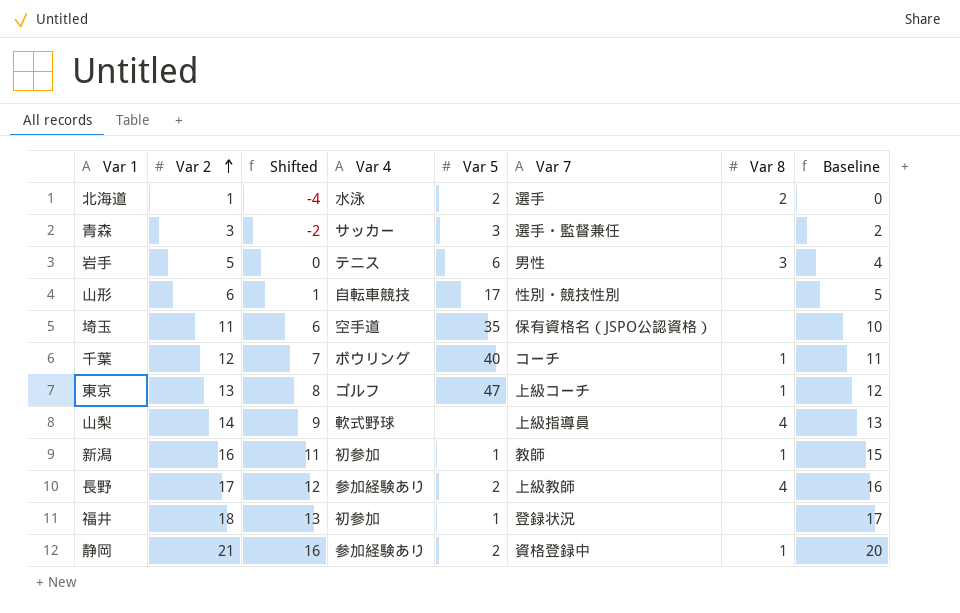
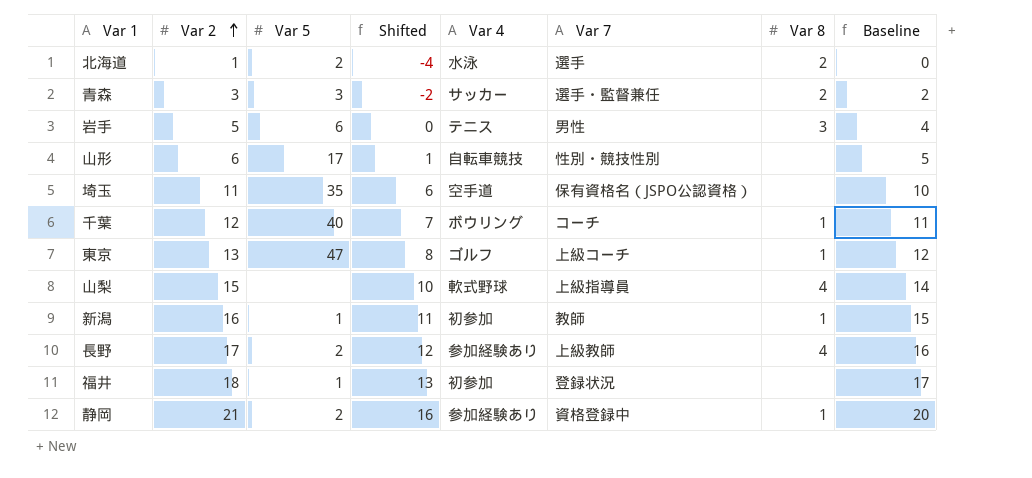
column Var 5 | position: 5 -> 3
青森 | Var 8: none -> 2
山梨 | Var 2: 14 -> 15
山梨 | Shifted: 9 -> 10
山梨 | Baseline: 13 -> 14

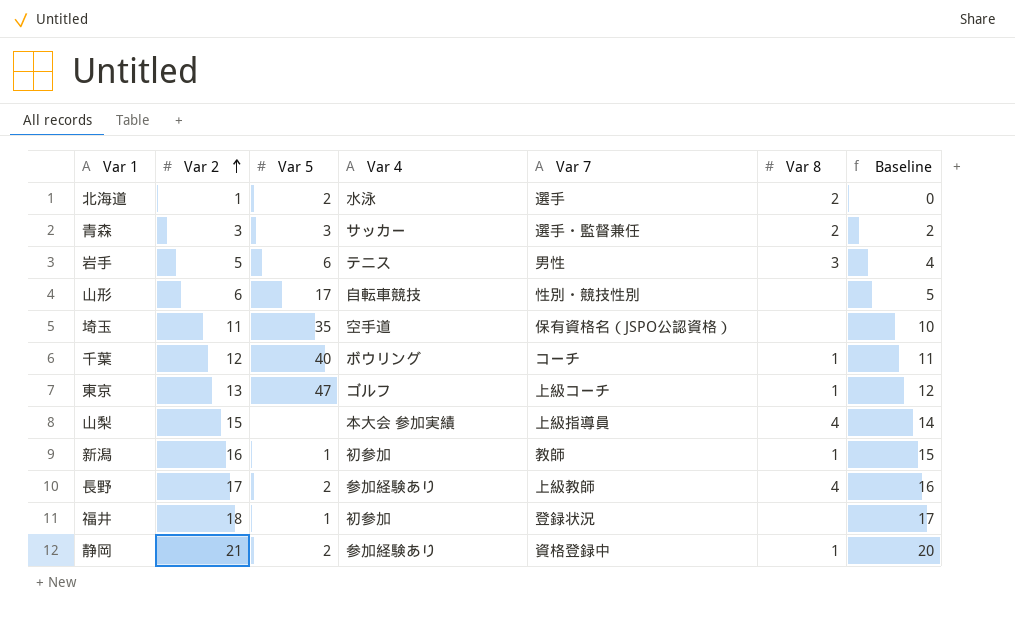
column Shifted | formula: [Var 2] - 5 -> none
山梨 | Var 4: 軟式野球 -> 本大会 参加実績

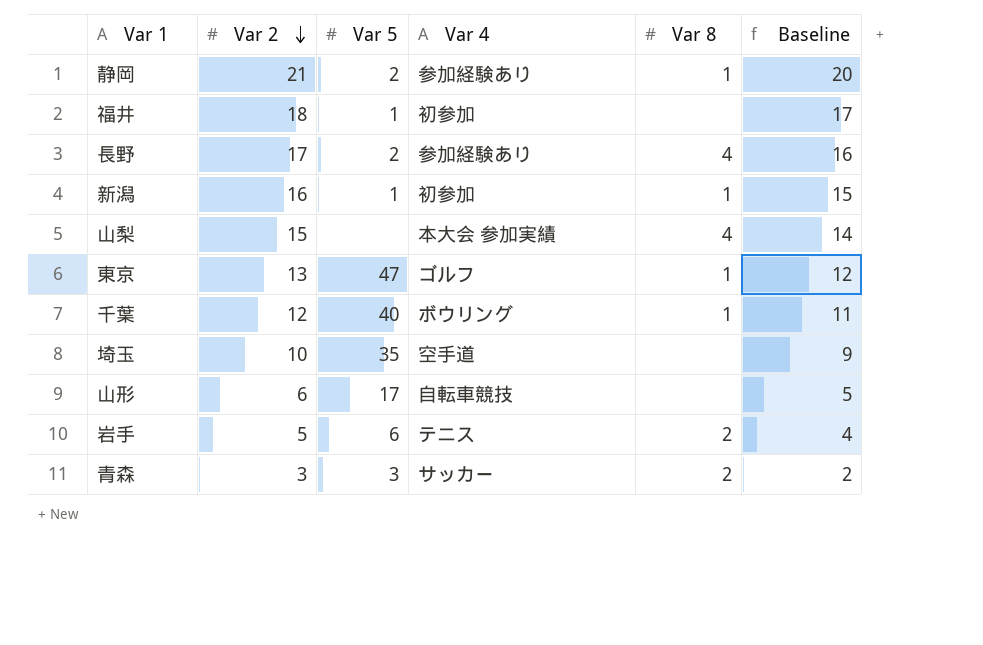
row order: Var 2 ascending -> Var 2 descending
column Var 7 | position: 5 -> none
row 北海道: 1 | 2 | 水泳 | 選手 | 2 | 0 -> none
埼玉 | Var 2: 11 -> 10
埼玉 | Baseline: 10 -> 9
岩手 | Var 8: 3 -> 2

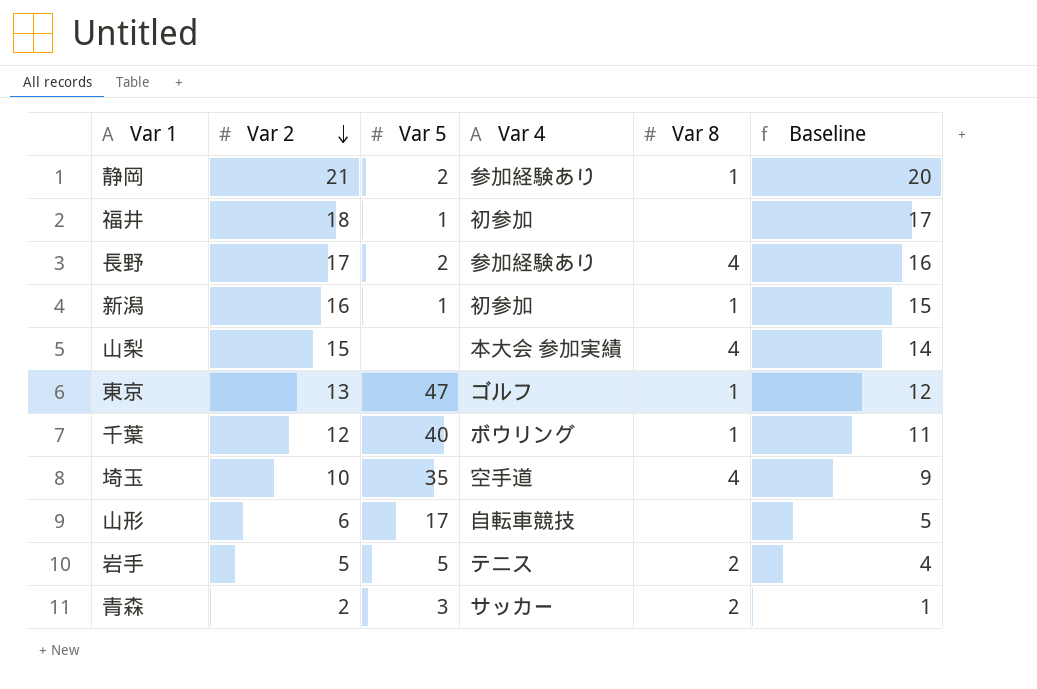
埼玉 | Var 8: none -> 4
岩手 | Var 5: 6 -> 5
青森 | Var 2: 3 -> 2
青森 | Baseline: 2 -> 1

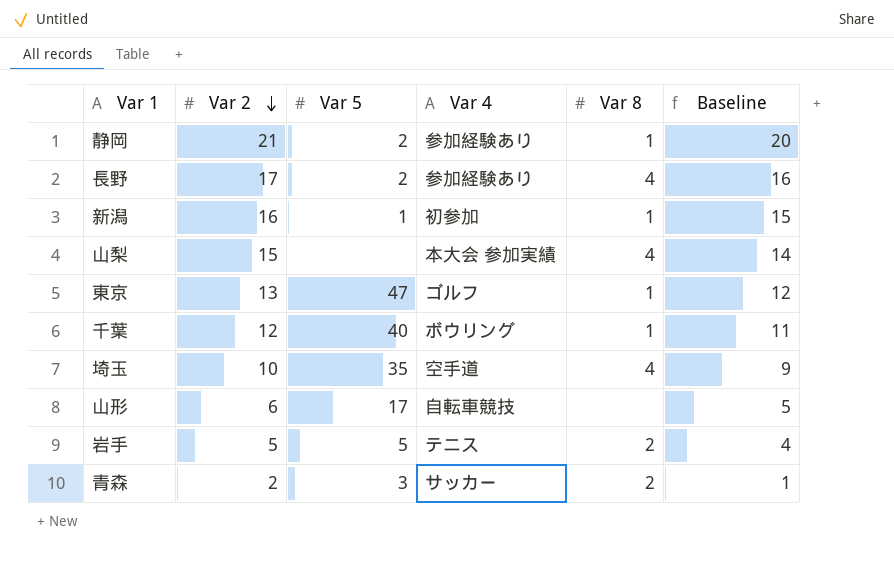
row 福井: 18 | 1 | 初参加 | none | 17 -> none

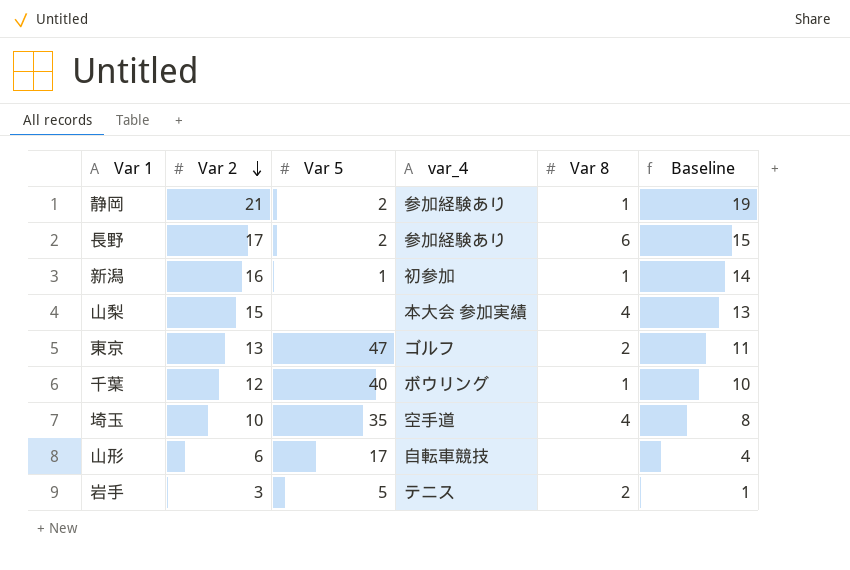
column name: Var 4 -> var_4
column Baseline | formula: [Var 2] - 1 -> [Var 2] - 2
row 青森: 2 | 3 | サッカー | 2 | 1 -> none
長野 | Var 8: 4 -> 6
東京 | Var 8: 1 -> 2
岩手 | Var 2: 5 -> 3

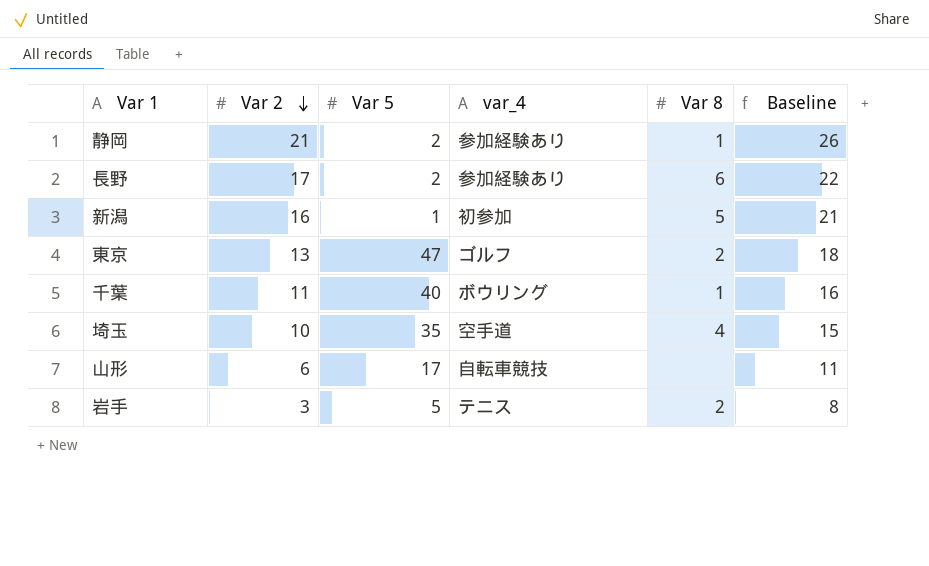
column Baseline | formula: [Var 2] - 2 -> [Var 2] + 5
row 山梨: 15 | none | 本大会 参加実績 | 4 | 13 -> none
新潟 | Var 8: 1 -> 5
千葉 | Var 2: 12 -> 11

